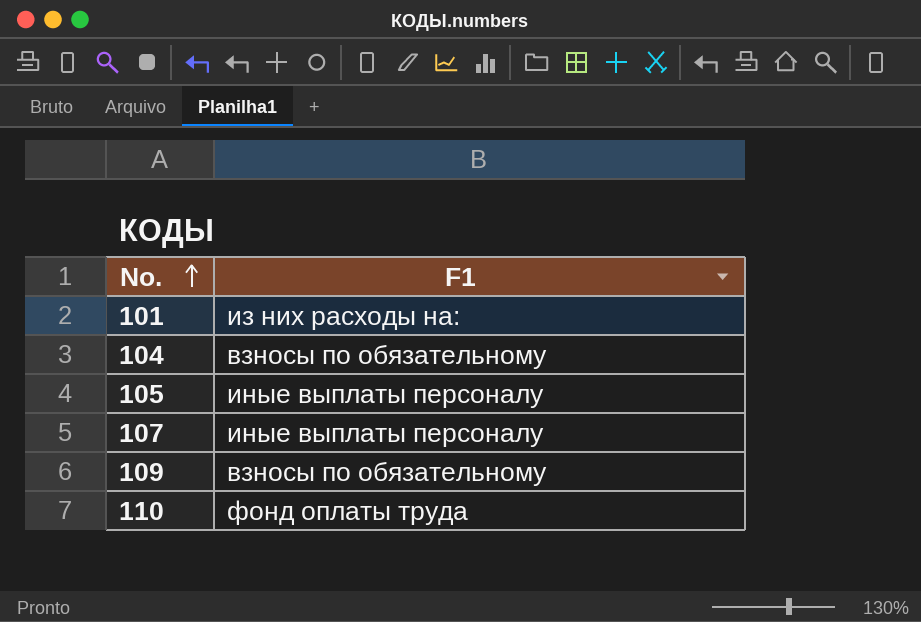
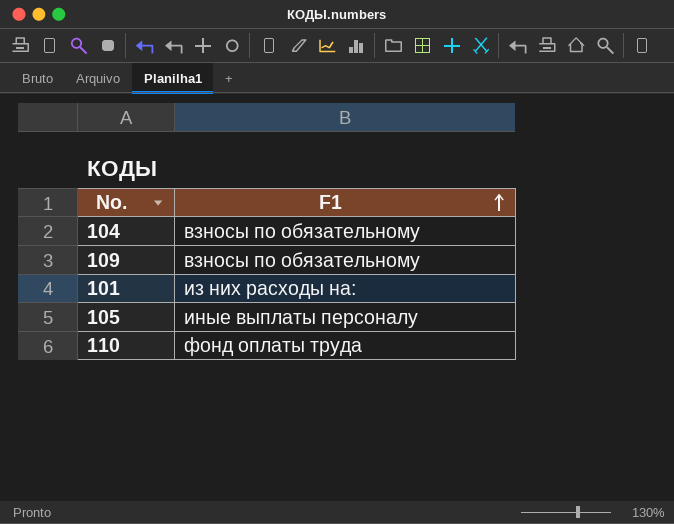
row order: No. ascending -> F1 ascending
row 107: иные выплаты персоналу -> none

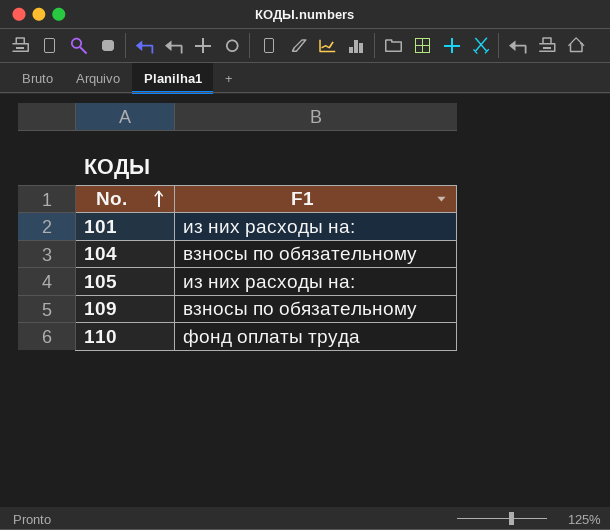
row order: F1 ascending -> No. ascending
105 | F1: иные выплаты персоналу -> из них расходы на:

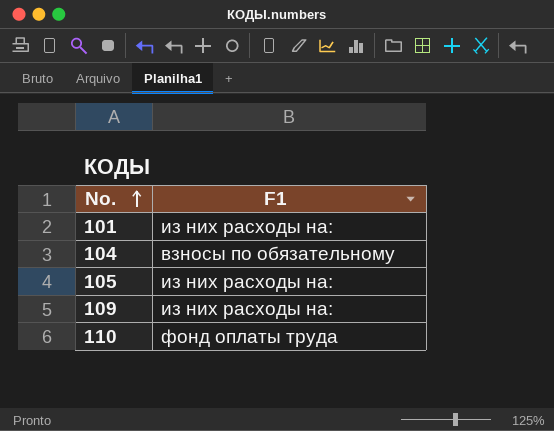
109 | F1: взносы по обязательному -> из них расходы на:

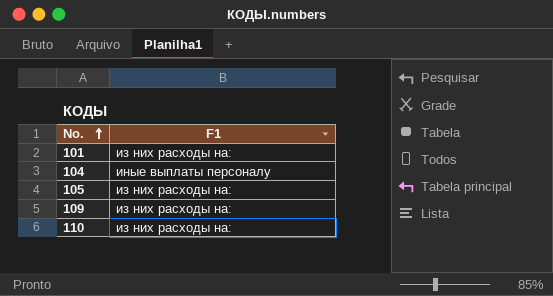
104 | F1: взносы по обязательному -> иные выплаты персоналу
110 | F1: фонд оплаты труда -> из них расходы на:

